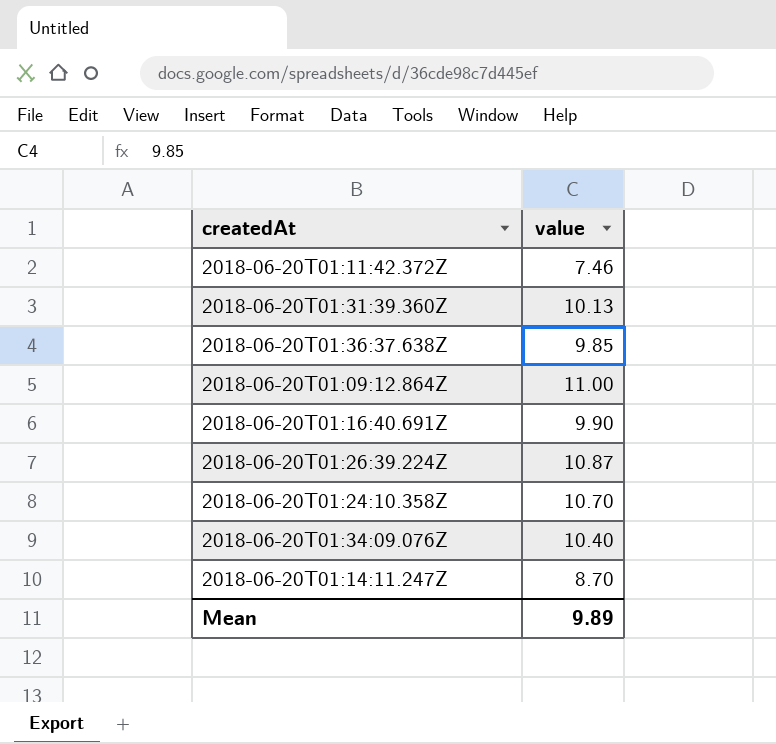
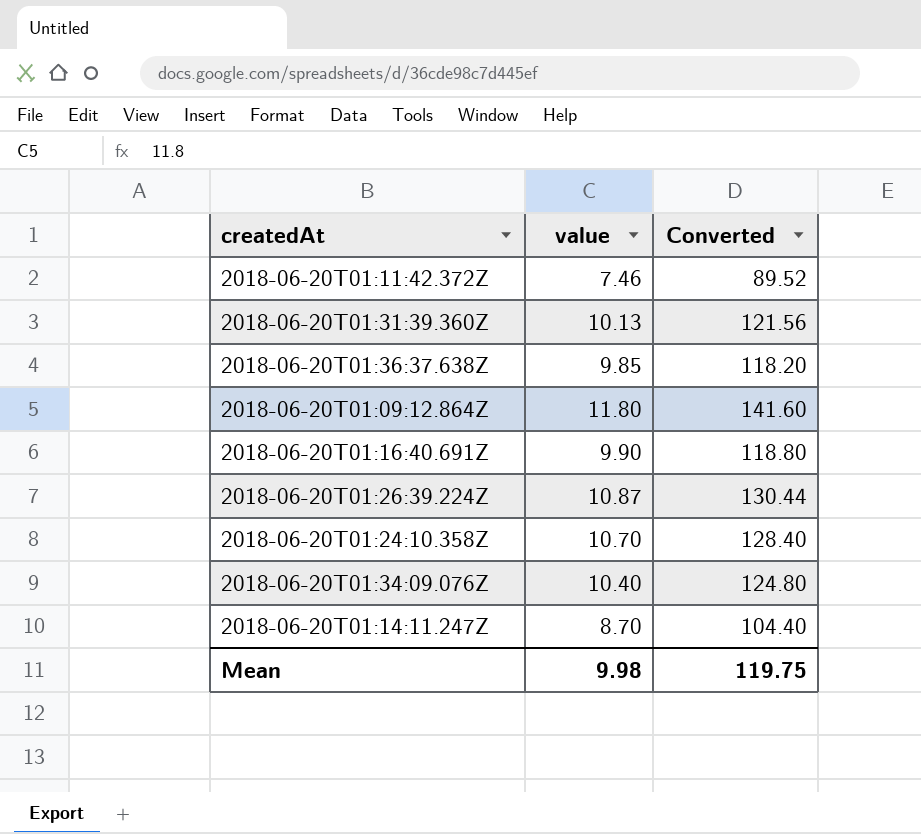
column Converted | formula: none -> [value] * 12
2018-06-20T01:09:12.864Z | value: 11.00 -> 11.80
Mean | value: 9.89 -> 9.98

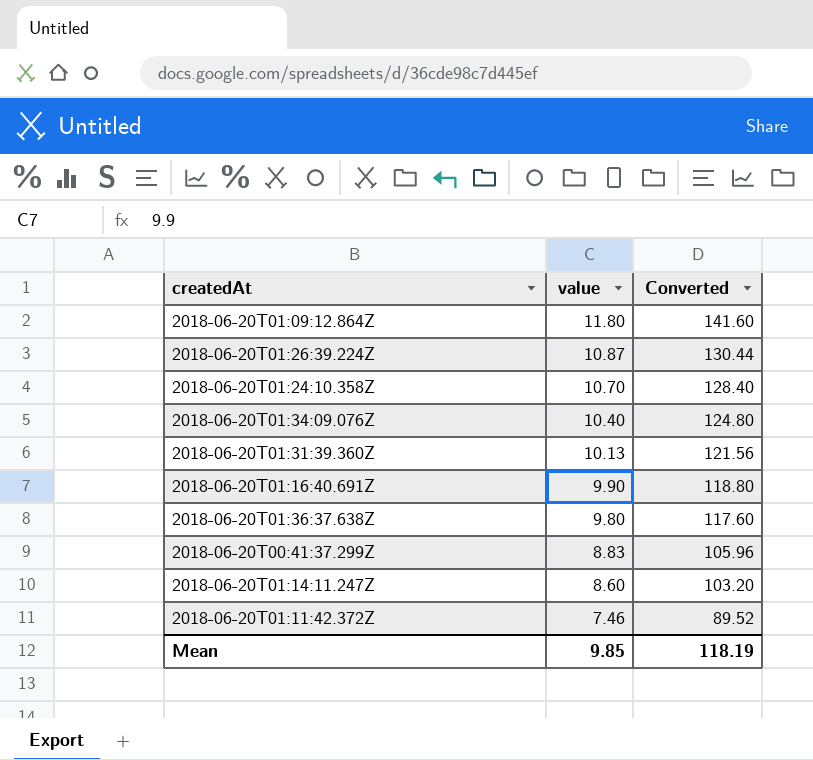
row order: none -> value descending
2018-06-20T01:36:37.638Z | value: 9.85 -> 9.80
2018-06-20T01:36:37.638Z | Converted: 118.20 -> 117.60
row 2018-06-20T00:41:37.299Z: none -> 8.83 | 105.96
2018-06-20T01:14:11.247Z | value: 8.70 -> 8.60
2018-06-20T01:14:11.247Z | Converted: 104.40 -> 103.20
Mean | value: 9.98 -> 9.85
Mean | Converted: 119.75 -> 118.19

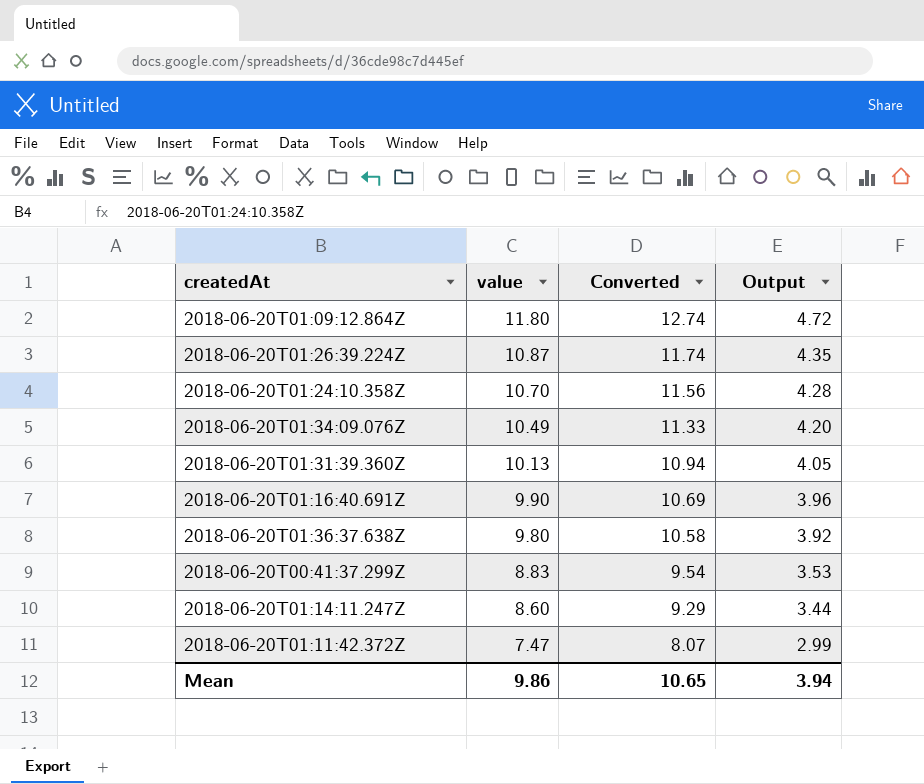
column Converted | formula: [value] * 12 -> [value] * 1.08
column Output | formula: none -> [value] * 0.4
2018-06-20T01:34:09.076Z | value: 10.40 -> 10.49
2018-06-20T01:11:42.372Z | value: 7.46 -> 7.47
Mean | value: 9.85 -> 9.86
Mean | Converted: 118.19 -> 10.65

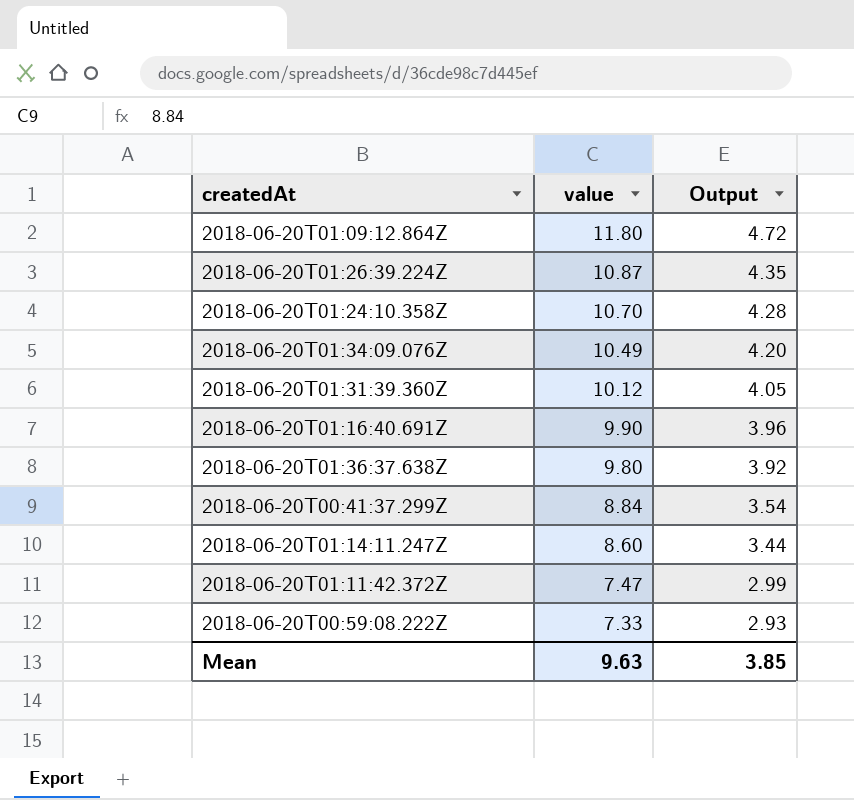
column Converted | formula: [value] * 1.08 -> none
2018-06-20T01:31:39.360Z | value: 10.13 -> 10.12
2018-06-20T00:41:37.299Z | value: 8.83 -> 8.84
2018-06-20T00:41:37.299Z | Output: 3.53 -> 3.54
row 2018-06-20T00:59:08.222Z: none -> 7.33 | 2.93
Mean | value: 9.86 -> 9.63
Mean | Output: 3.94 -> 3.85

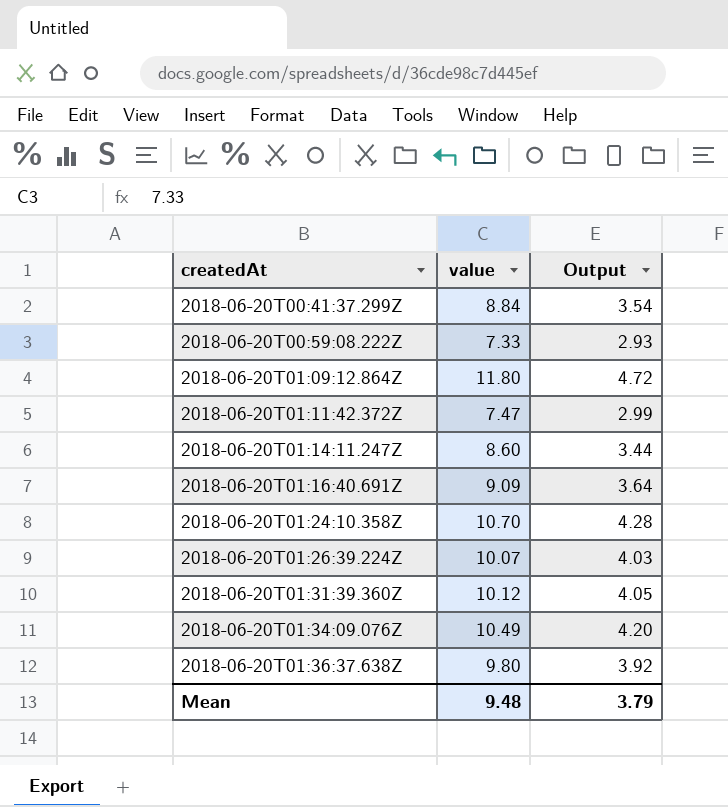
row order: value descending -> createdAt ascending
2018-06-20T01:16:40.691Z | value: 9.90 -> 9.09
2018-06-20T01:16:40.691Z | Output: 3.96 -> 3.64
2018-06-20T01:26:39.224Z | value: 10.87 -> 10.07
2018-06-20T01:26:39.224Z | Output: 4.35 -> 4.03
Mean | value: 9.63 -> 9.48
Mean | Output: 3.85 -> 3.79

